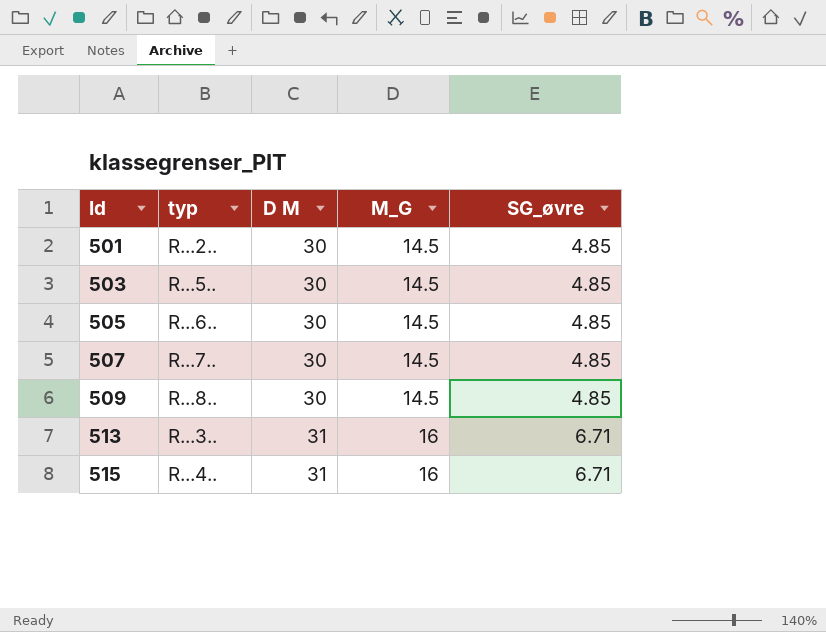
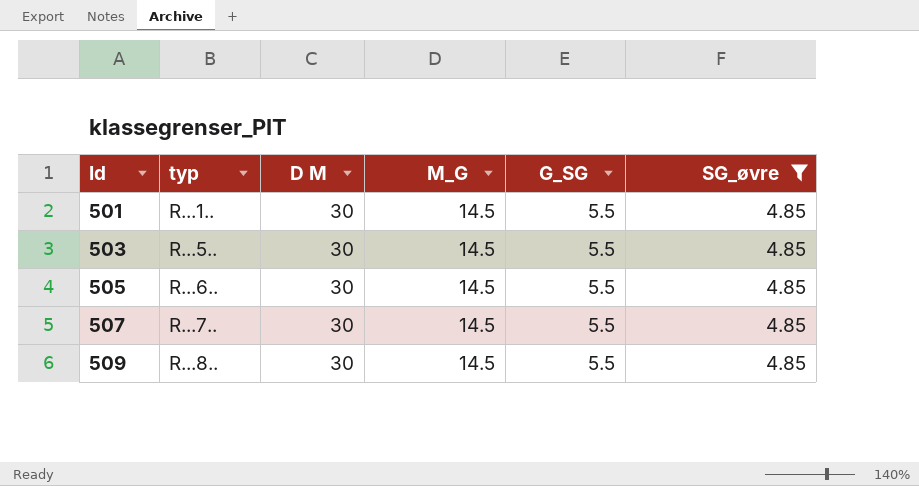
filter: none -> SG_øvre = 4.85
column G_SG | position: none -> 5
501 | typ: R...2.. -> R...1..

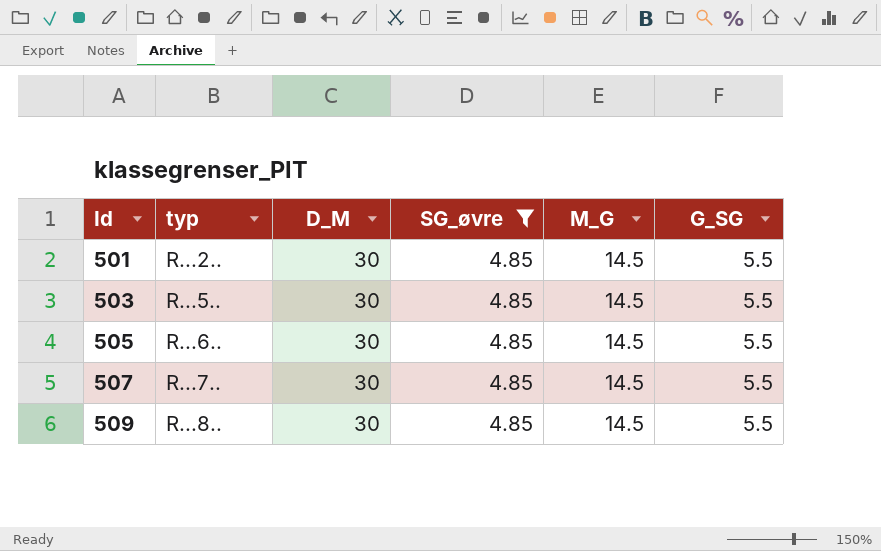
column name: D M -> D_M
column SG_øvre | position: 6 -> 4
501 | typ: R...1.. -> R...2..

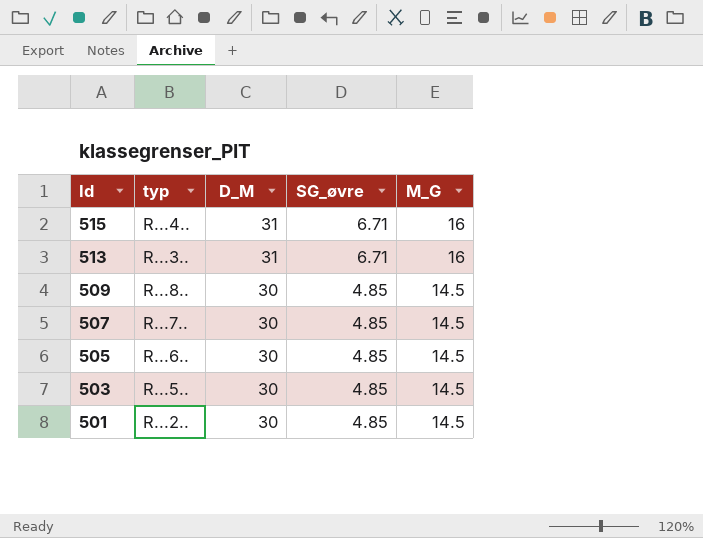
filter: SG_øvre = 4.85 -> none
row order: Id ascending -> Id descending
column G_SG | position: 6 -> none

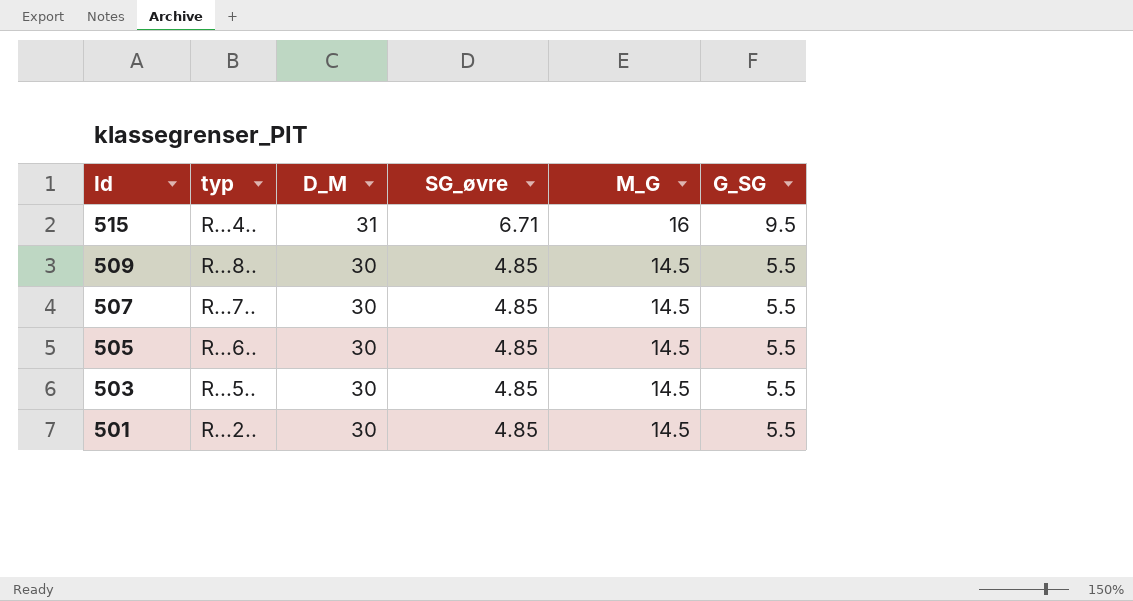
column G_SG | position: none -> 6
row 513: R...3.. | 31 | 6.71 | 16 -> none

